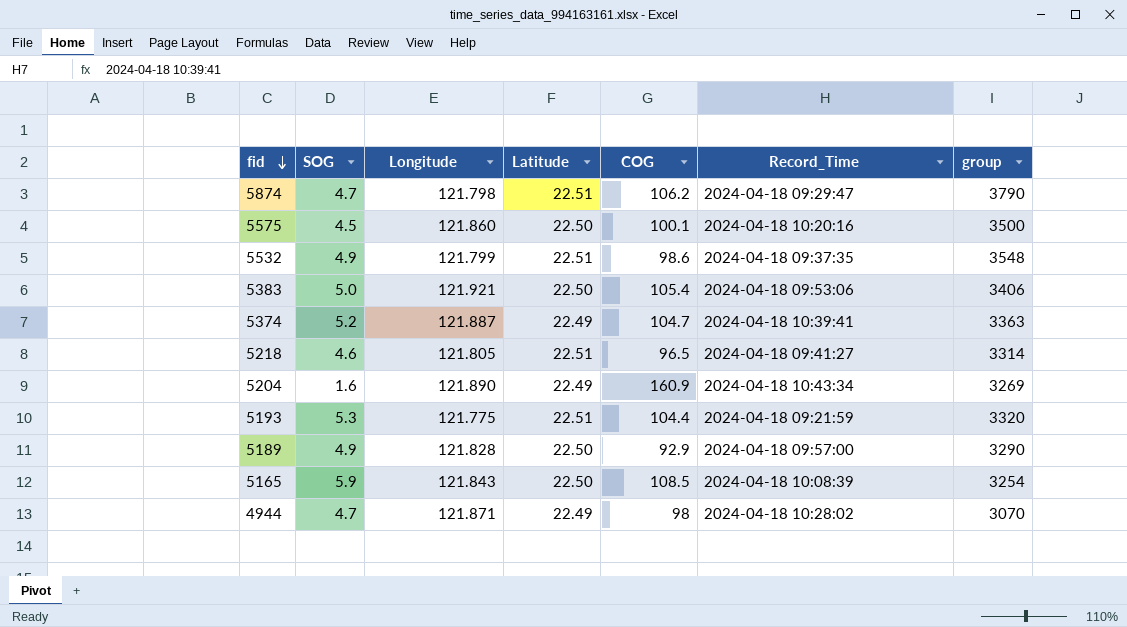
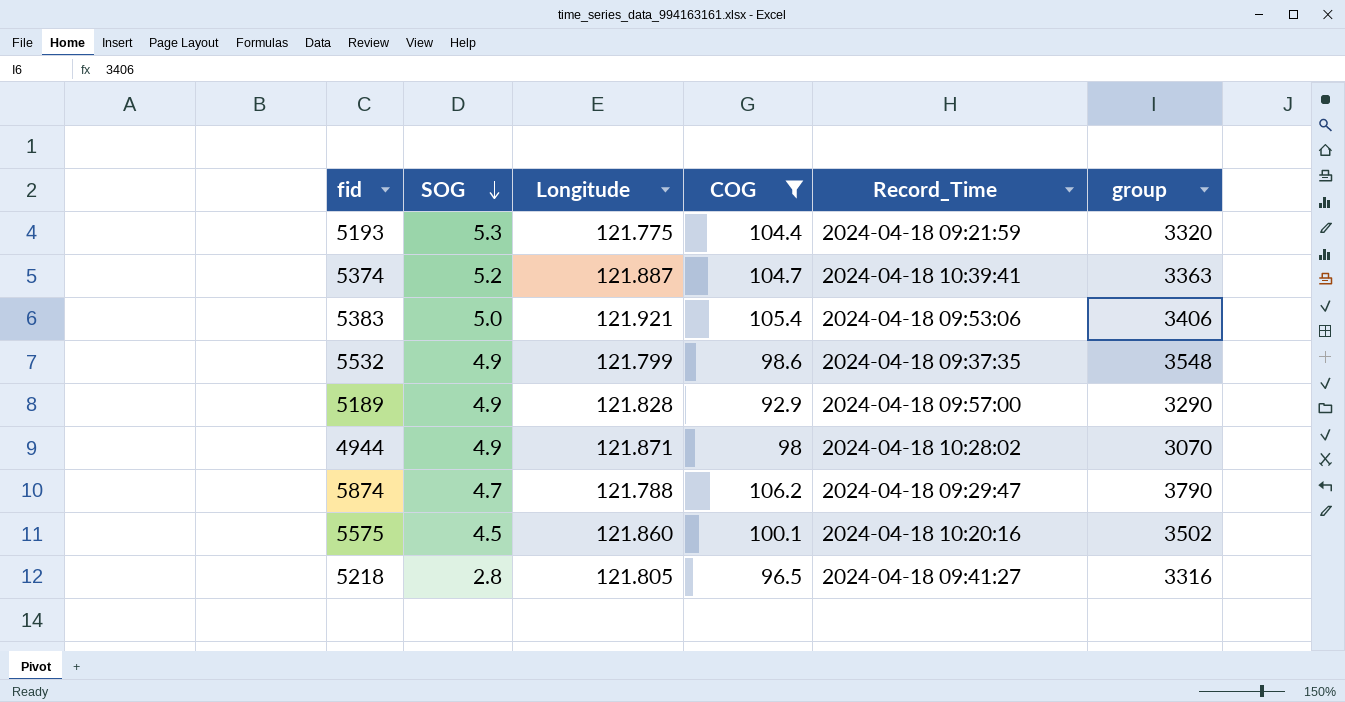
filter: none -> COG <= 106.2
row order: fid descending -> SOG descending
column Latitude | position: 4 -> none
4944 | SOG: 4.7 -> 4.9
5874 | Longitude: 121.798 -> 121.788
5575 | group: 3500 -> 3502
5218 | SOG: 4.6 -> 2.8
5218 | group: 3314 -> 3316

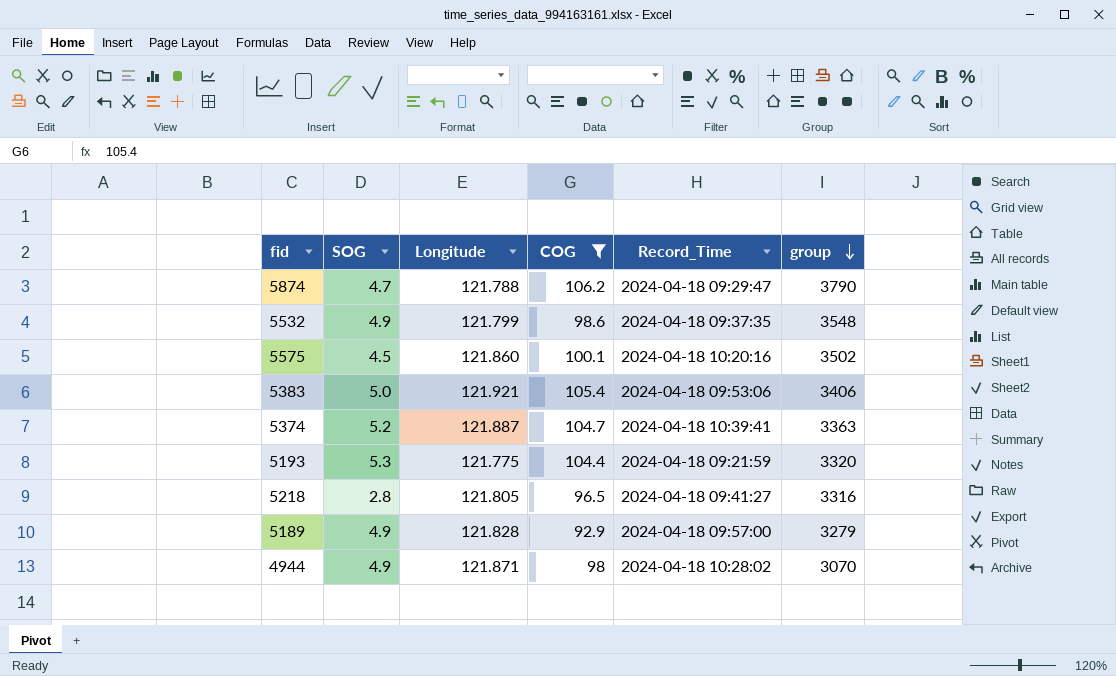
row order: SOG descending -> group descending
5189 | group: 3290 -> 3279

